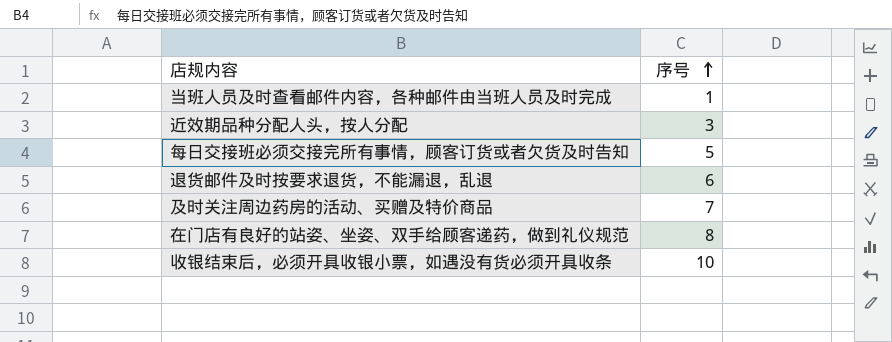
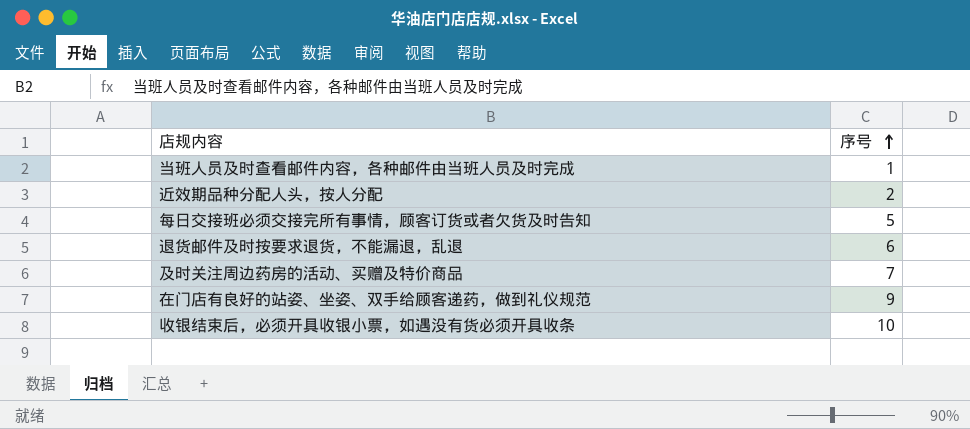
近效期品种分配人头，按人分配 | 序号: 3 -> 2
在门店有良好的站姿、坐姿、双手给顾客递药，做到礼仪规范 | 序号: 8 -> 9

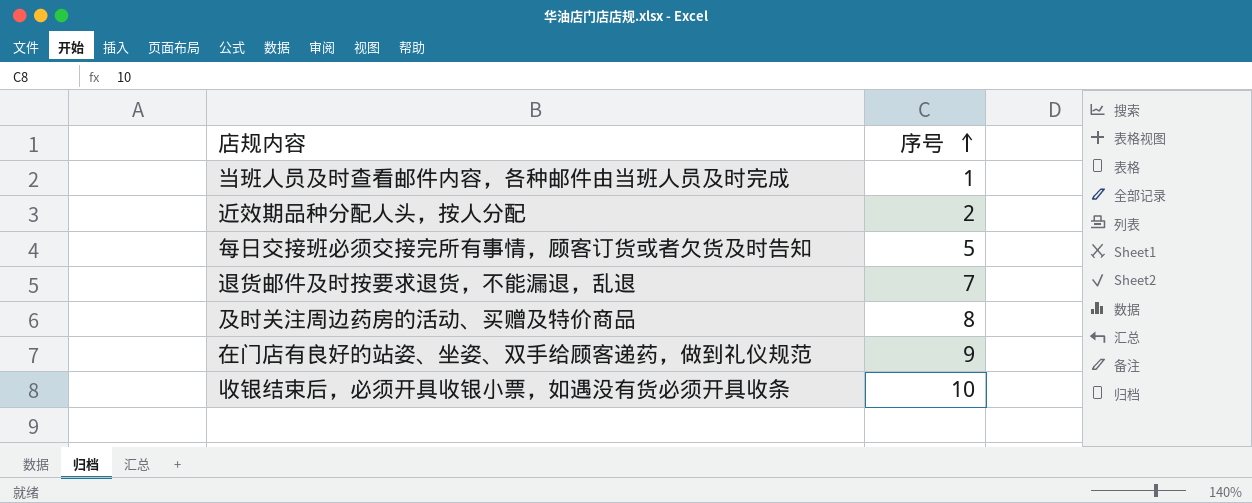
退货邮件及时按要求退货，不能漏退，乱退 | 序号: 6 -> 7
及时关注周边药房的活动、买赠及特价商品 | 序号: 7 -> 8

